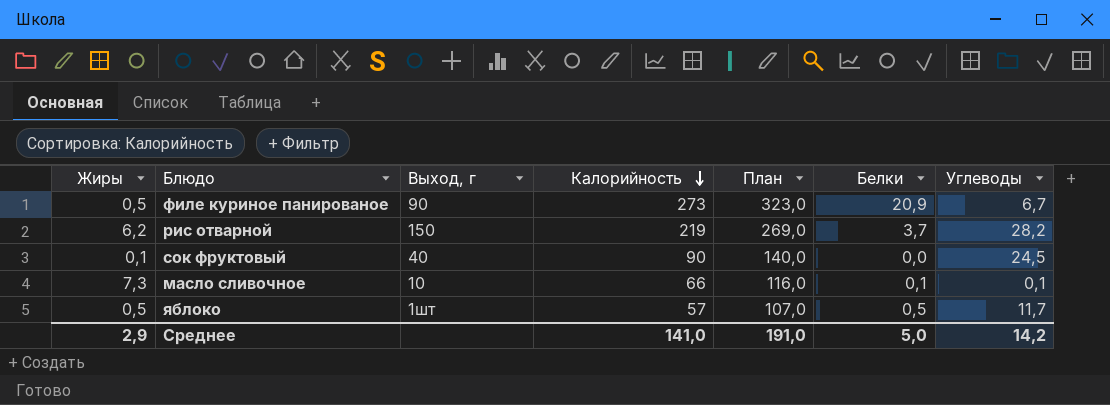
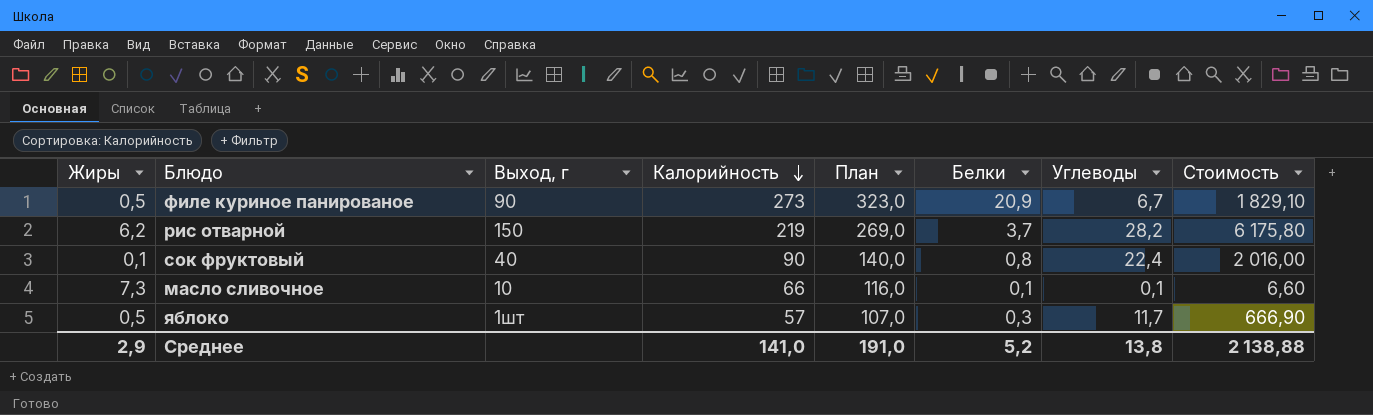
column Стоимость | formula: none -> [Калорийность] * [Углеводы]
сок фруктовый | Белки: 0,0 -> 0,8
сок фруктовый | Углеводы: 24,5 -> 22,4
яблоко | Белки: 0,5 -> 0,3
Среднее | Белки: 5,0 -> 5,2
Среднее | Углеводы: 14,2 -> 13,8

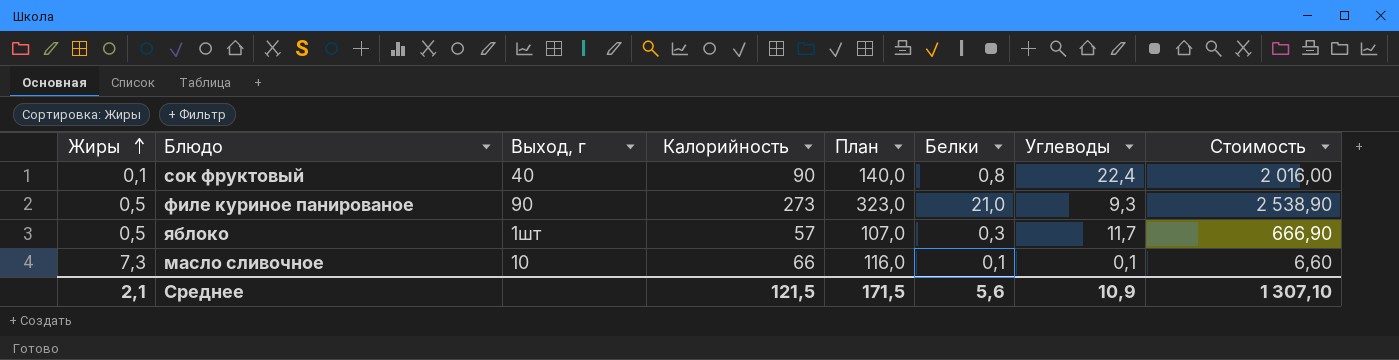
row order: Калорийность descending -> Жиры ascending
row рис отварной: 6,2 | 150 | 219 | 269,0 | 3,7 | 28,2 | 6 175,80 -> none
филе куриное панированое | Белки: 20,9 -> 21,0
филе куриное панированое | Углеводы: 6,7 -> 9,3
филе куриное панированое | Стоимость: 1 829,10 -> 2 538,90
Среднее | Жиры: 2,9 -> 2,1
Среднее | Калорийность: 141,0 -> 121,5
Среднее | План: 191,0 -> 171,5
Среднее | Белки: 5,2 -> 5,6
Среднее | Углеводы: 13,8 -> 10,9
Среднее | Стоимость: 2 138,88 -> 1 307,10

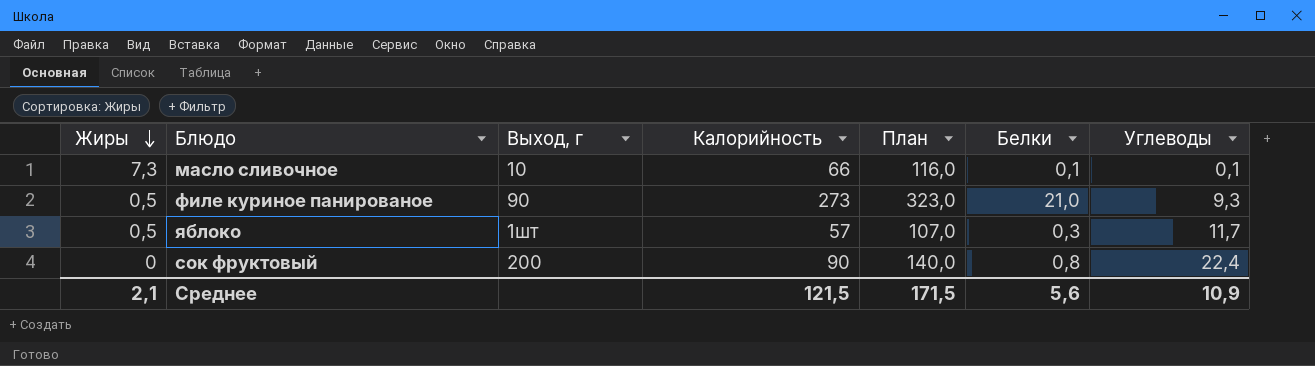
row order: Жиры ascending -> Жиры descending
column Стоимость | formula: [Калорийность] * [Углеводы] -> none
сок фруктовый | Жиры: 0,1 -> 0
сок фруктовый | Выход, г: 40 -> 200

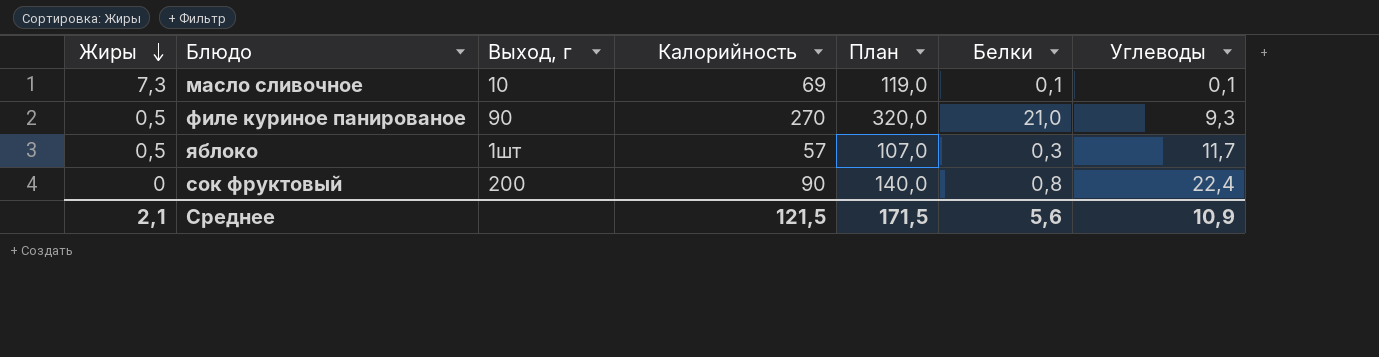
масло сливочное | Калорийность: 66 -> 69
масло сливочное | План: 116,0 -> 119,0
филе куриное панированое | Калорийность: 273 -> 270
филе куриное панированое | План: 323,0 -> 320,0

